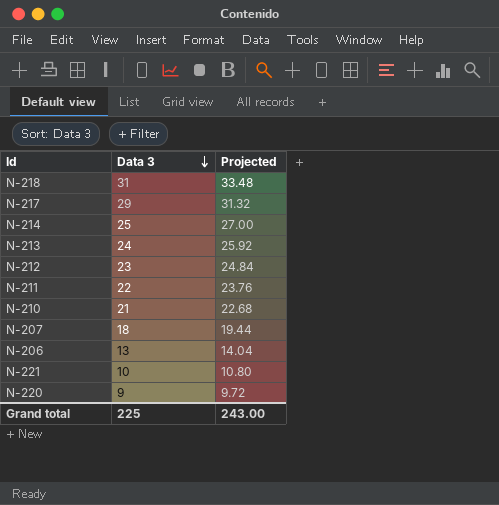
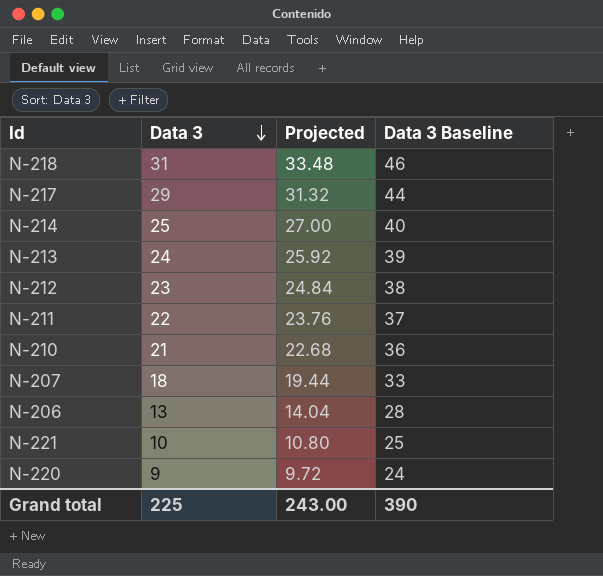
column Data 3 Baseline | formula: none -> [Data 3] + 15

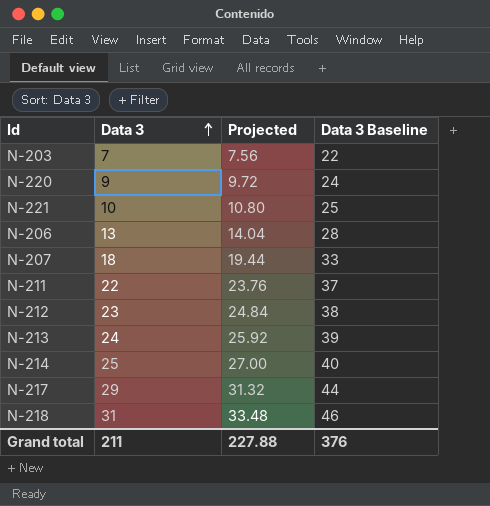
row order: Data 3 descending -> Data 3 ascending
row N-210: 21 | 22.68 | 36 -> none
row N-203: none -> 7 | 7.56 | 22
Grand total | Data 3: 225 -> 211
Grand total | Projected: 243.00 -> 227.88
Grand total | Data 3 Baseline: 390 -> 376

